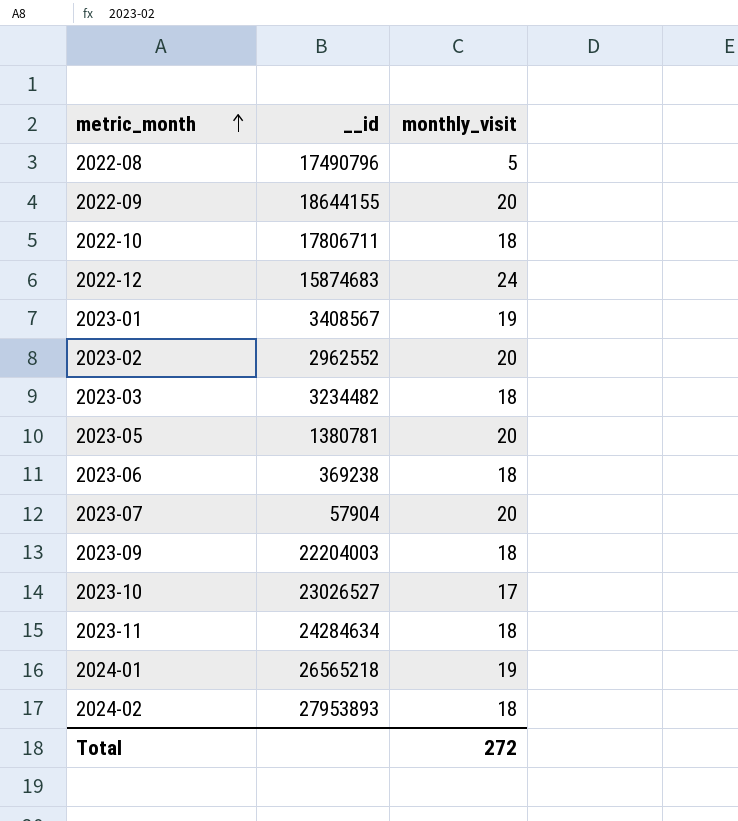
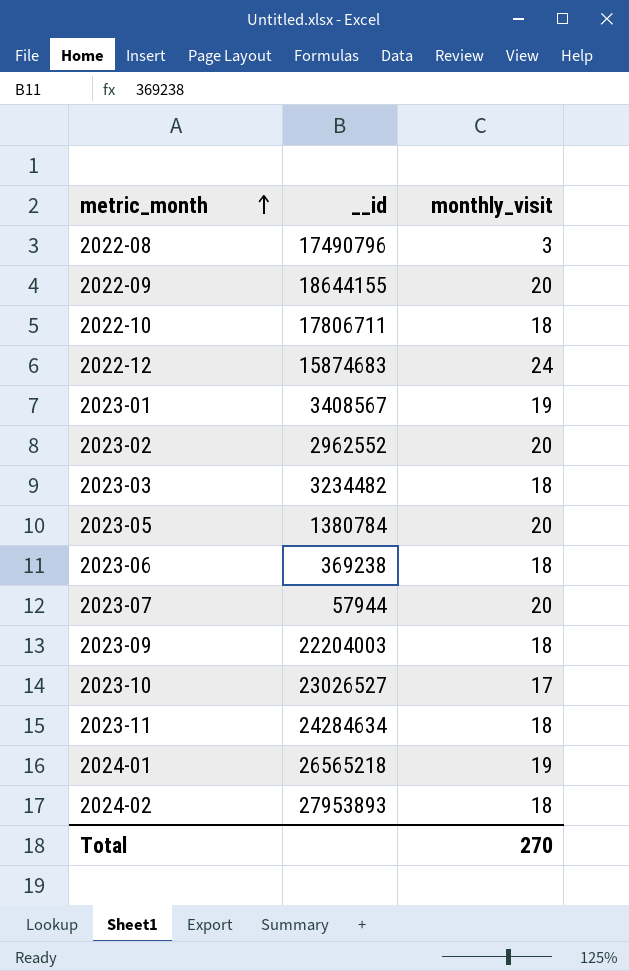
2022-08 | monthly_visit: 5 -> 3
2023-05 | __id: 1380781 -> 1380784
2023-07 | __id: 57904 -> 57944
Total | monthly_visit: 272 -> 270

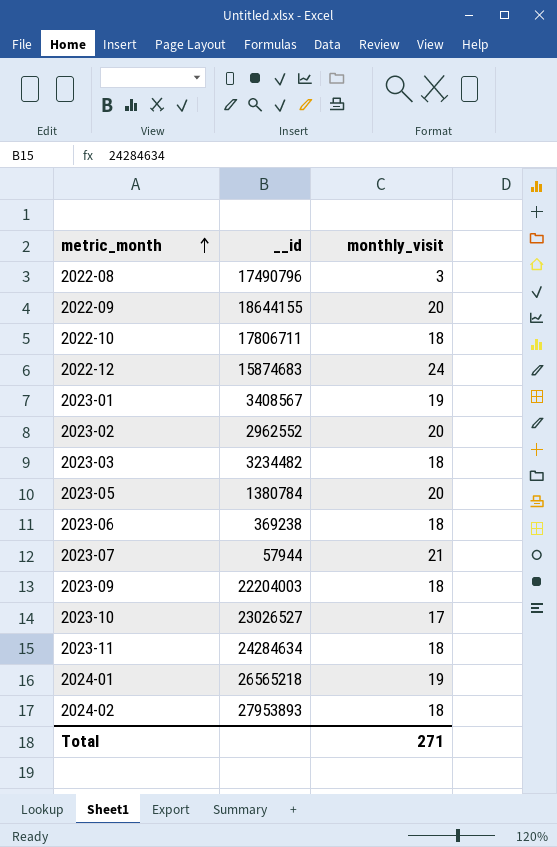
2023-07 | monthly_visit: 20 -> 21
Total | monthly_visit: 270 -> 271

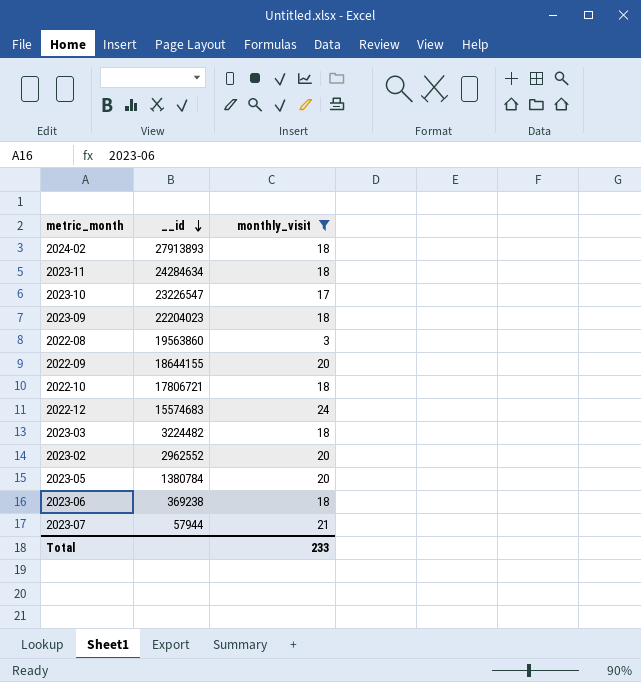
filter: none -> monthly_visit != 19
row order: metric_month ascending -> __id descending
2024-02 | __id: 27953893 -> 27913893
2023-10 | __id: 23026527 -> 23226547
2023-09 | __id: 22204003 -> 22204023
2022-08 | __id: 17490796 -> 19563860
2022-10 | __id: 17806711 -> 17806721
2022-12 | __id: 15874683 -> 15574683
2023-03 | __id: 3234482 -> 3224482
Total | monthly_visit: 271 -> 233

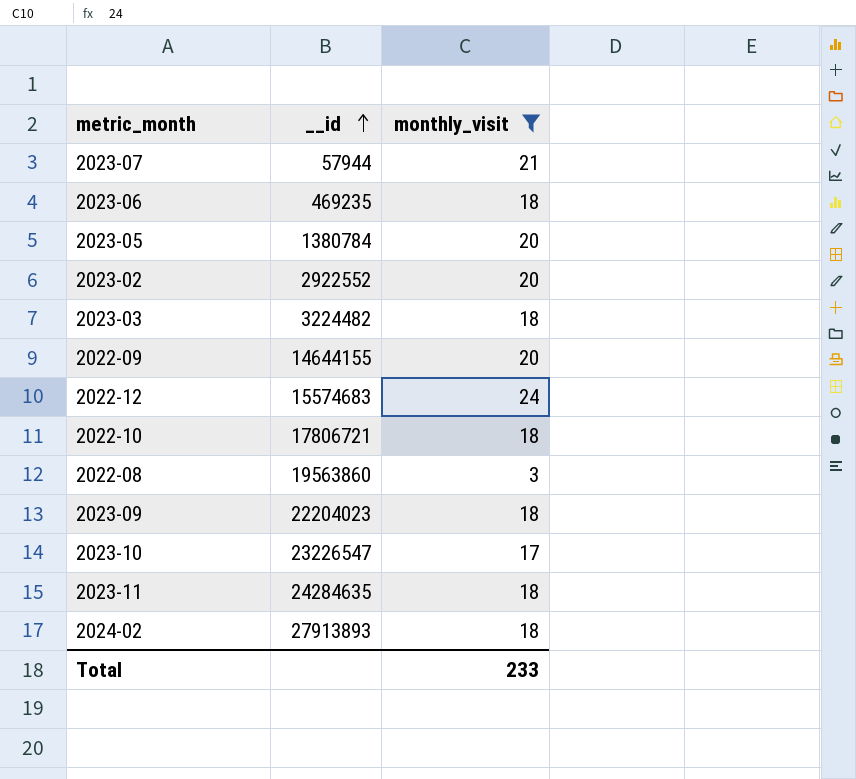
row order: __id descending -> __id ascending
2023-06 | __id: 369238 -> 469235
2023-02 | __id: 2962552 -> 2922552
2022-09 | __id: 18644155 -> 14644155
2023-11 | __id: 24284634 -> 24284635

